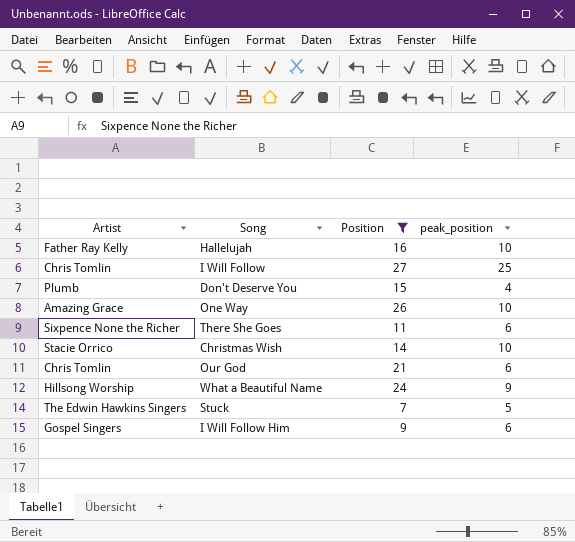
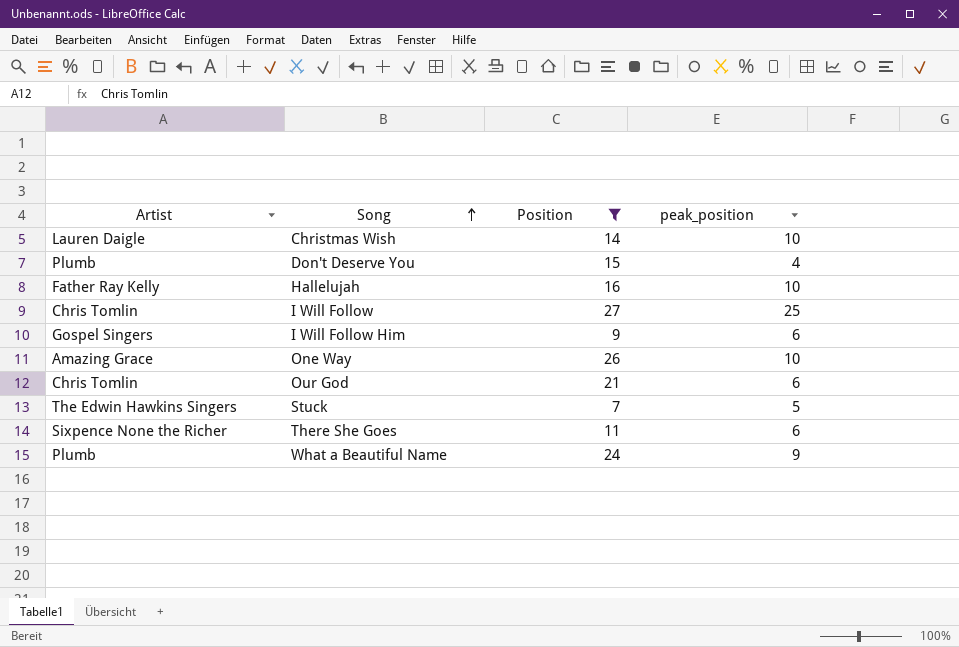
row order: none -> Song ascending
Christmas Wish | Artist: Stacie Orrico -> Lauren Daigle
What a Beautiful Name | Artist: Hillsong Worship -> Plumb

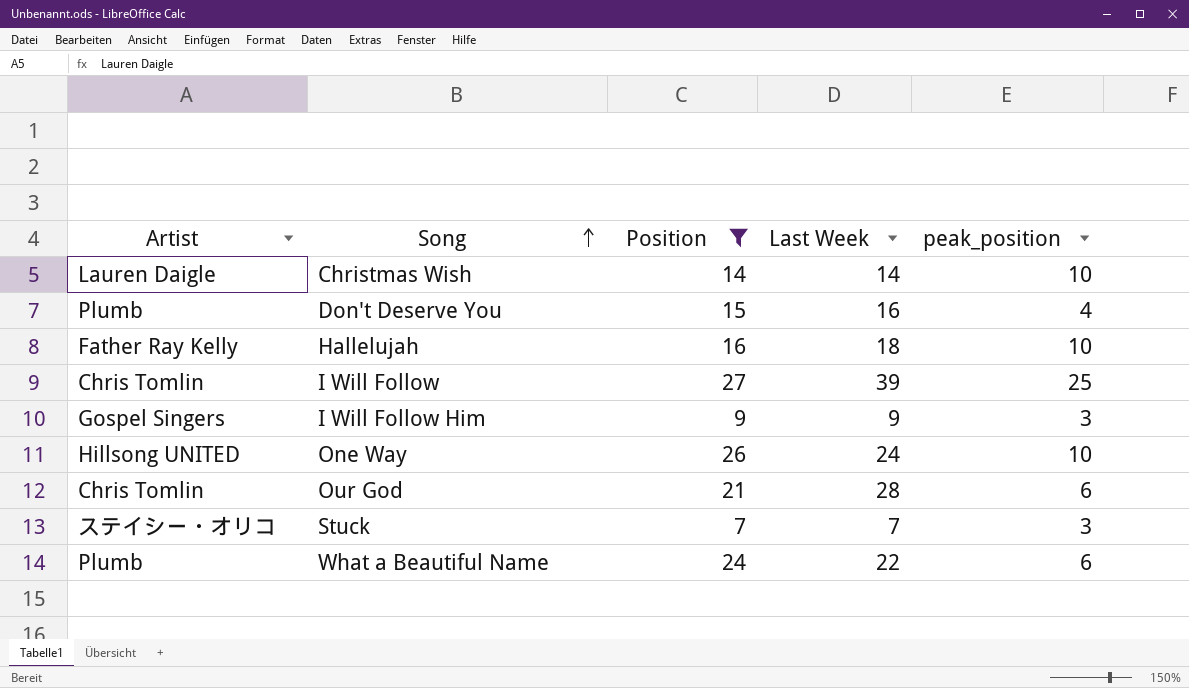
column Last Week | position: none -> 4
row There She Goes: Sixpence None the Richer | 11 | 6 -> none
I Will Follow Him | peak_position: 6 -> 3
One Way | Artist: Amazing Grace -> Hillsong UNITED
Stuck | Artist: The Edwin Hawkins Singers -> ステイシー・オリコ
Stuck | peak_position: 5 -> 3
What a Beautiful Name | peak_position: 9 -> 6

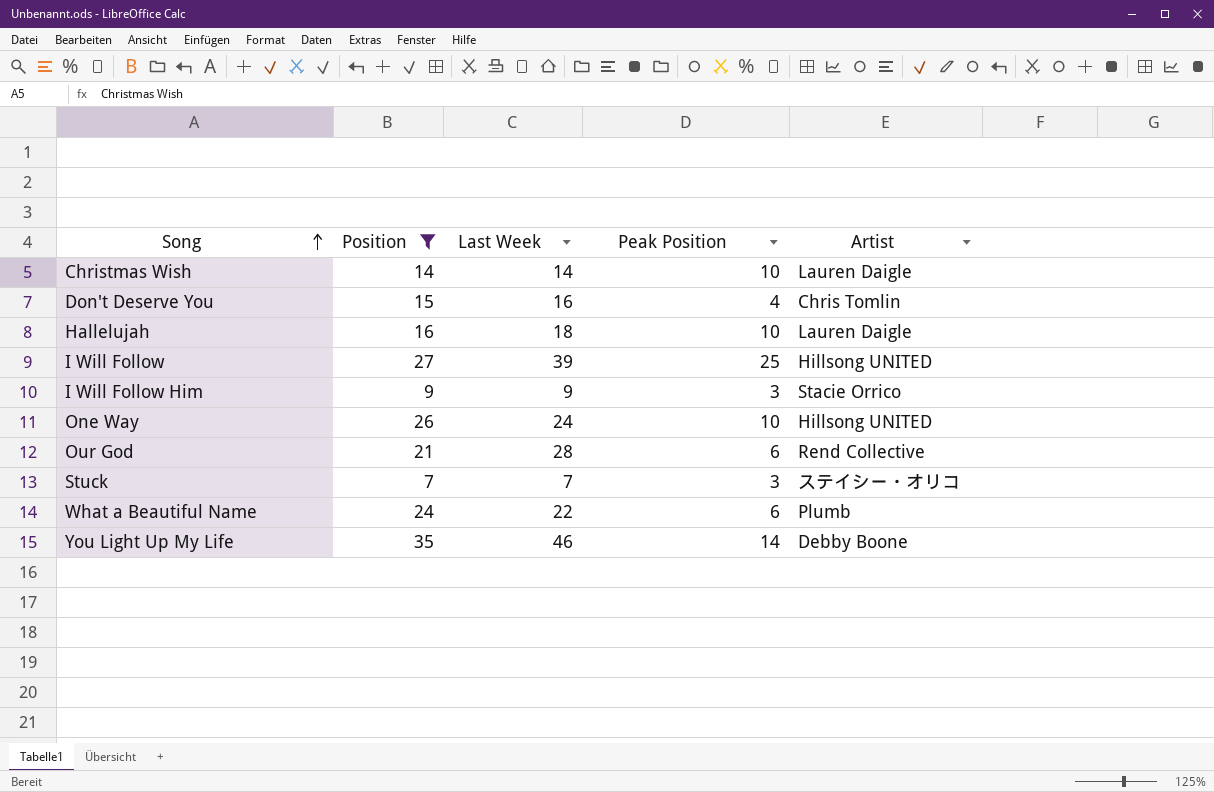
column name: peak_position -> Peak Position
column Artist | position: 1 -> 5
Don't Deserve You | Artist: Plumb -> Chris Tomlin
Hallelujah | Artist: Father Ray Kelly -> Lauren Daigle
I Will Follow | Artist: Chris Tomlin -> Hillsong UNITED
I Will Follow Him | Artist: Gospel Singers -> Stacie Orrico
Our God | Artist: Chris Tomlin -> Rend Collective
row You Light Up My Life: none -> 35 | 46 | 14 | Debby Boone

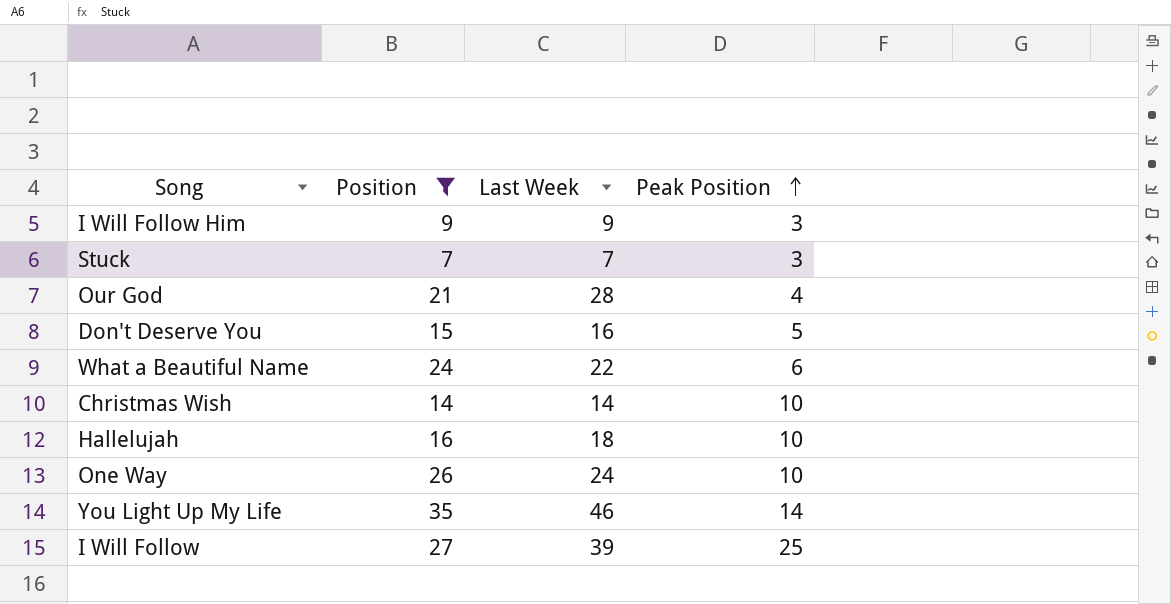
row order: Song ascending -> Peak Position ascending
column Artist | position: 5 -> none
Our God | Peak Position: 6 -> 4
Don't Deserve You | Peak Position: 4 -> 5

